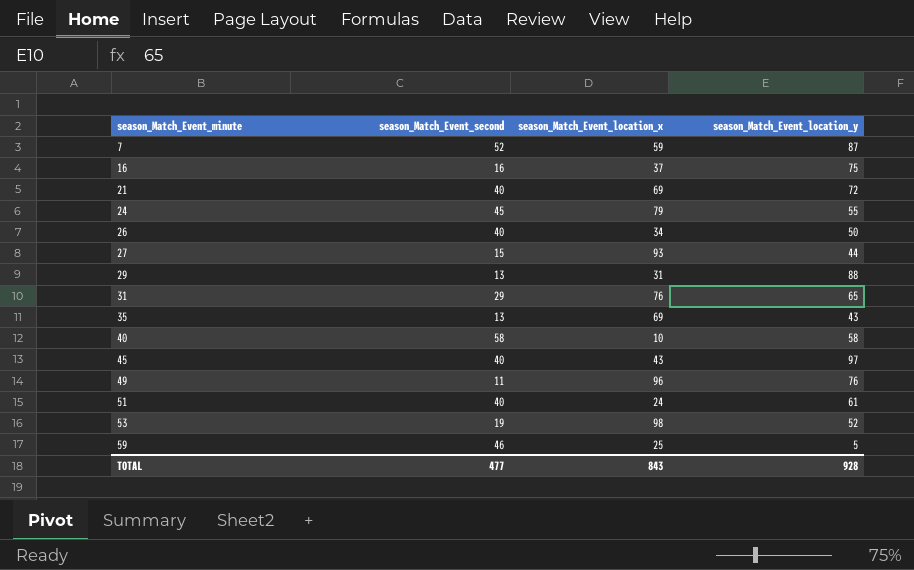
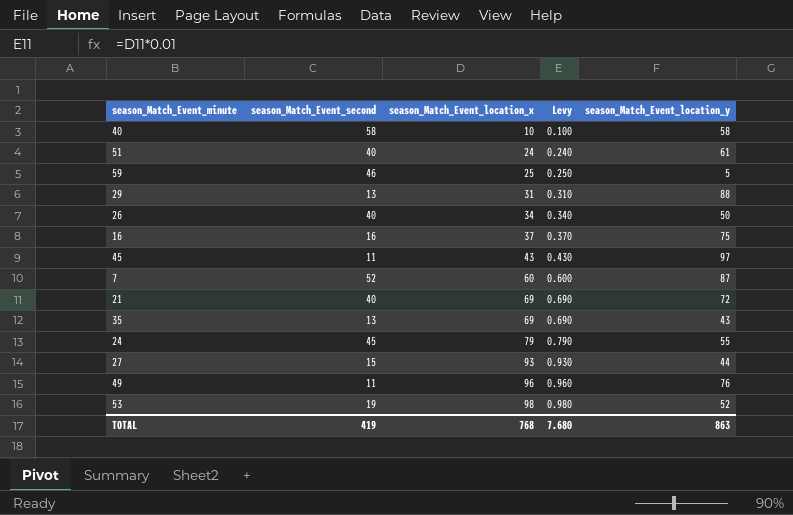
row order: season_Match_Event_minute ascending -> season_Match_Event_location_x ascending
column Levy | formula: none -> [season_Match_Event_location_x] * 0.01
row 31: 29 | 76 | 65 -> none
45 | season_Match_Event_second: 40 -> 11
7 | season_Match_Event_location_x: 59 -> 60
TOTAL | season_Match_Event_second: 477 -> 419
TOTAL | season_Match_Event_location_x: 843 -> 768
TOTAL | season_Match_Event_location_y: 928 -> 863

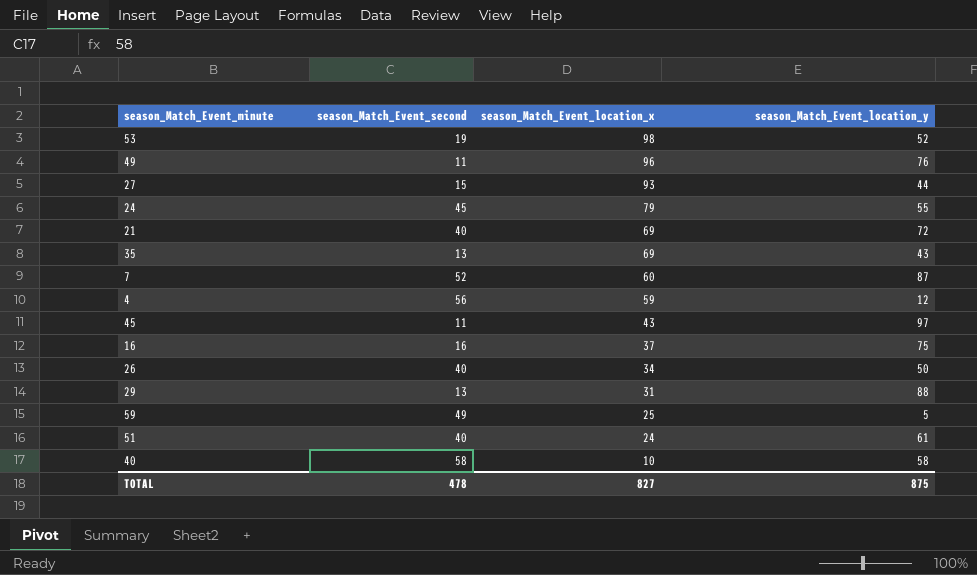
row order: season_Match_Event_location_x ascending -> season_Match_Event_location_x descending
column Levy | formula: [season_Match_Event_location_x] * 0.01 -> none
row 4: none -> 56 | 59 | 12
59 | season_Match_Event_second: 46 -> 49
TOTAL | season_Match_Event_second: 419 -> 478
TOTAL | season_Match_Event_location_x: 768 -> 827
TOTAL | season_Match_Event_location_y: 863 -> 875

